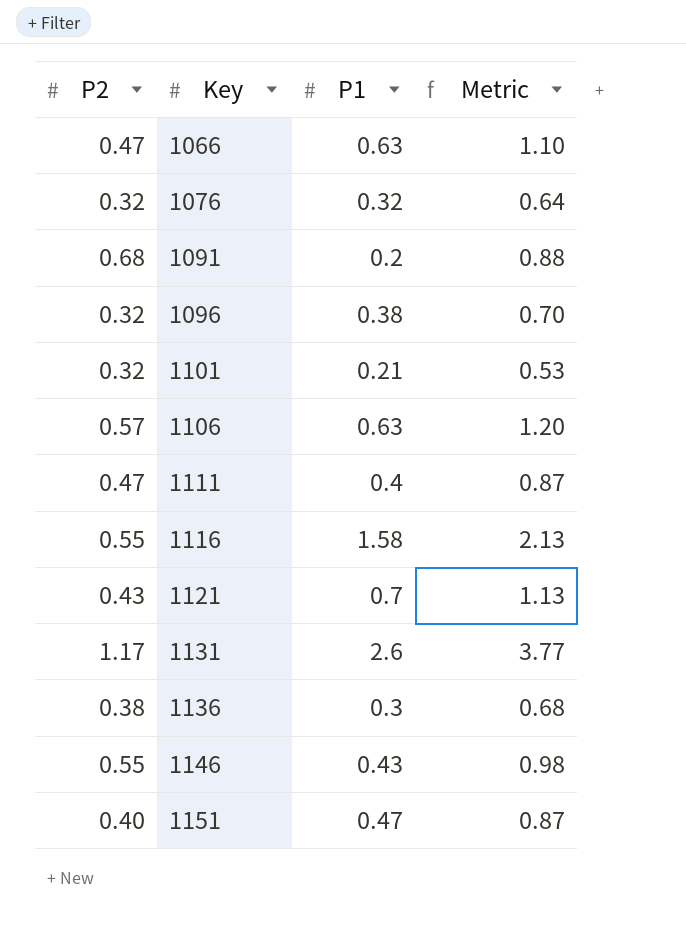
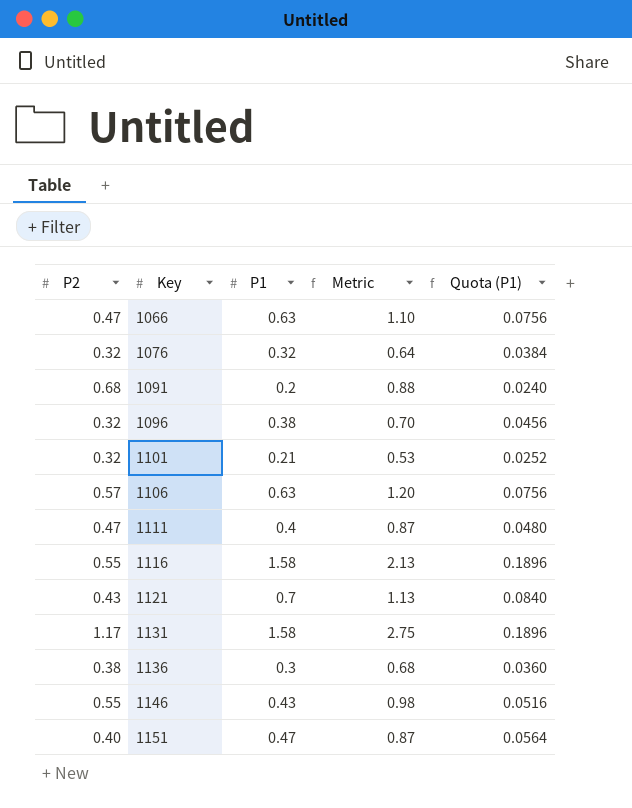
column Quota (P1) | formula: none -> [P1] * 0.12
1131 | P1: 2.6 -> 1.58
1131 | Metric: 3.77 -> 2.75

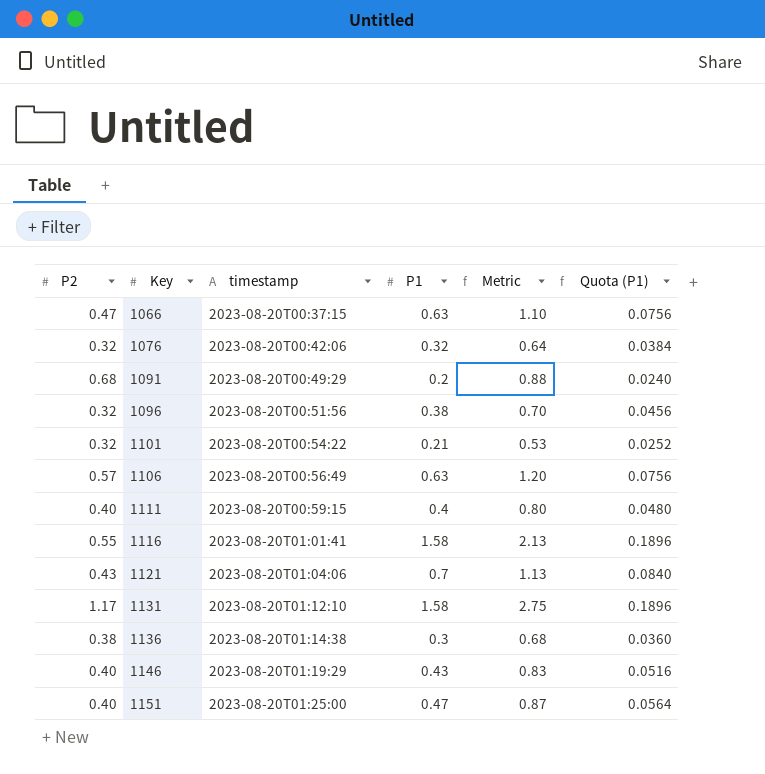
column timestamp | position: none -> 3
1111 | P2: 0.47 -> 0.40
1111 | Metric: 0.87 -> 0.80
1146 | P2: 0.55 -> 0.40
1146 | Metric: 0.98 -> 0.83

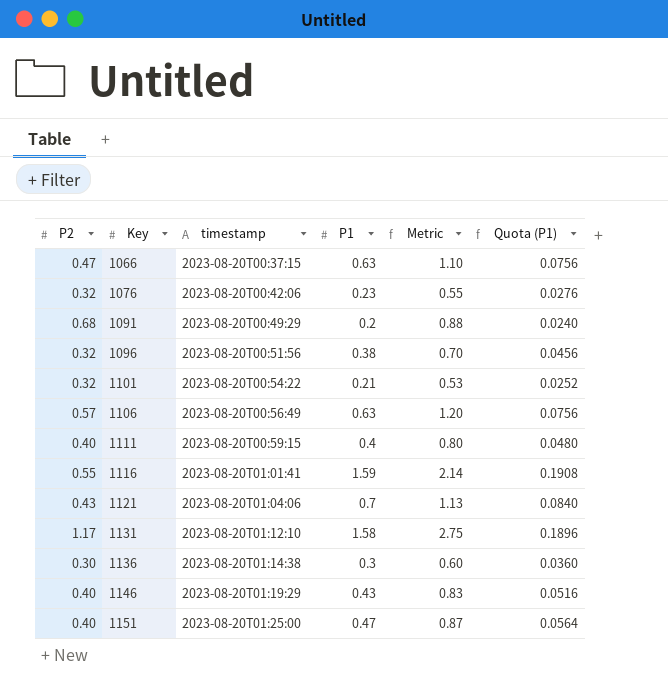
1076 | P1: 0.32 -> 0.23
1076 | Metric: 0.64 -> 0.55
1076 | Quota (P1): 0.0384 -> 0.0276
1116 | P1: 1.58 -> 1.59
1116 | Metric: 2.13 -> 2.14
1116 | Quota (P1): 0.1896 -> 0.1908
1136 | P2: 0.38 -> 0.30
1136 | Metric: 0.68 -> 0.60

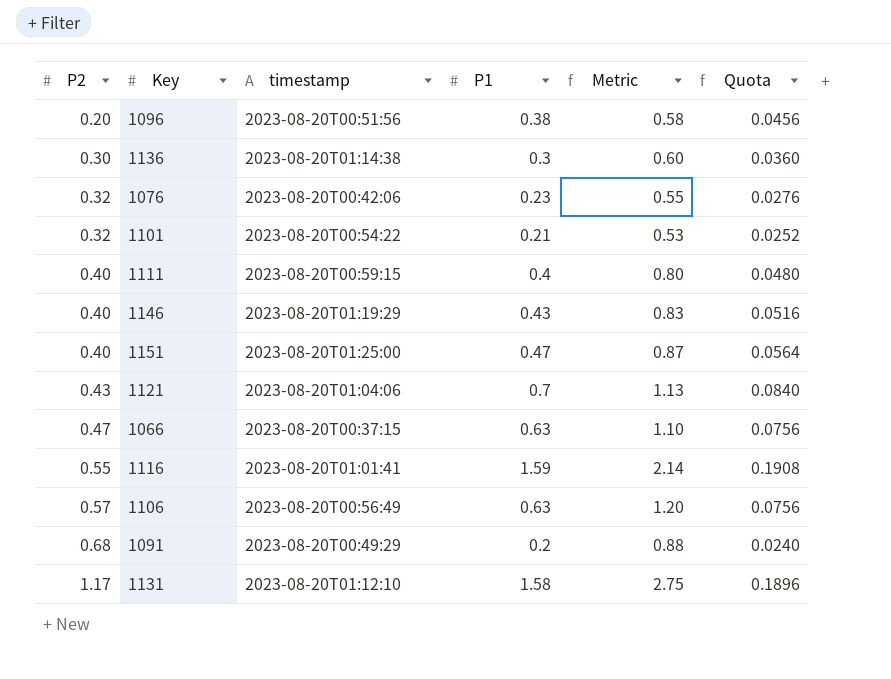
row order: Key ascending -> P2 ascending
column name: Quota (P1) -> Quota
1096 | P2: 0.32 -> 0.20
1096 | Metric: 0.70 -> 0.58

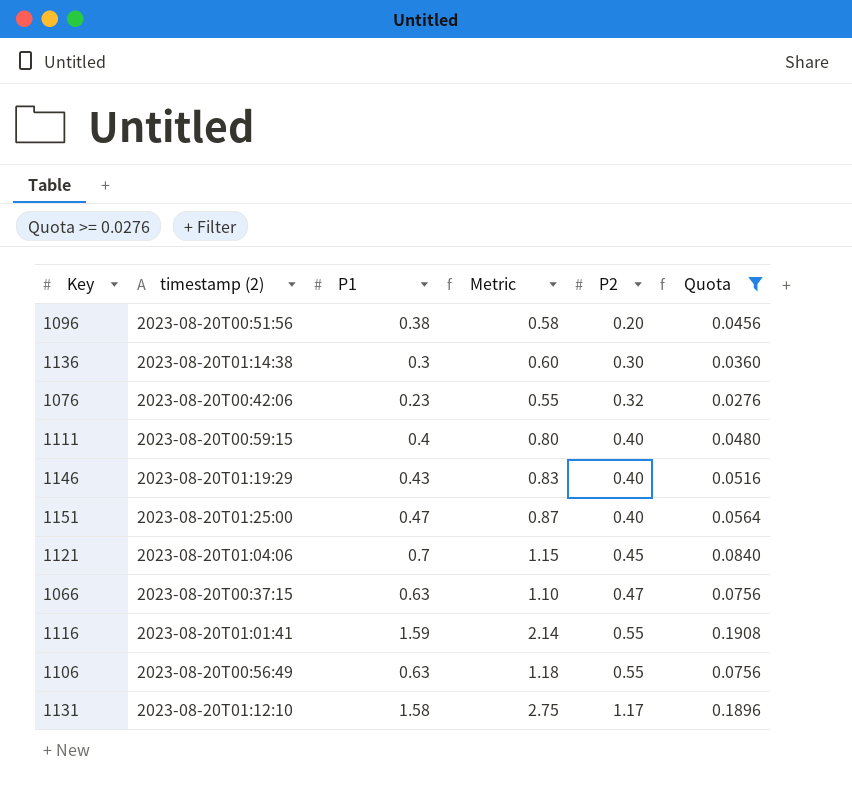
filter: none -> Quota >= 0.0276
column name: timestamp -> timestamp (2)
column P2 | position: 1 -> 5
1121 | Metric: 1.13 -> 1.15
1121 | P2: 0.43 -> 0.45
1106 | Metric: 1.20 -> 1.18
1106 | P2: 0.57 -> 0.55

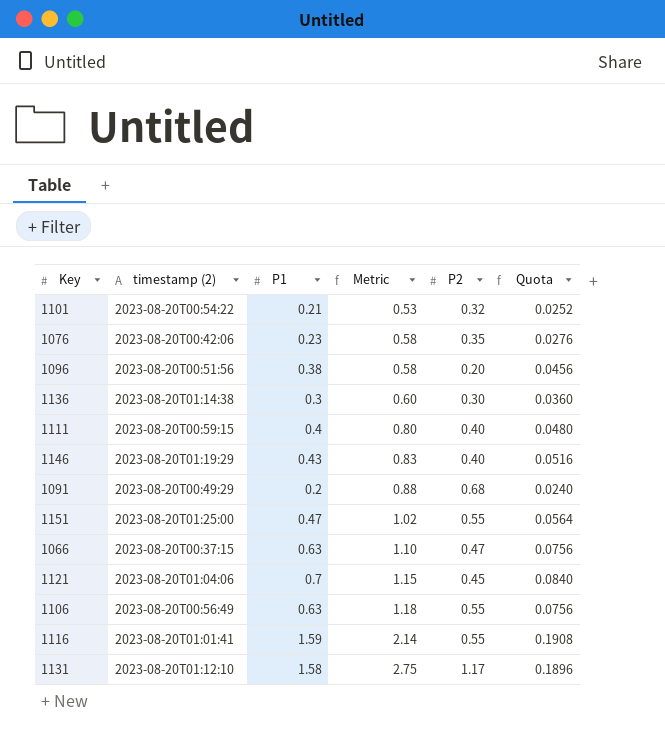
filter: Quota >= 0.0276 -> none
row order: P2 ascending -> Metric ascending
1076 | Metric: 0.55 -> 0.58
1076 | P2: 0.32 -> 0.35
1151 | Metric: 0.87 -> 1.02
1151 | P2: 0.40 -> 0.55

